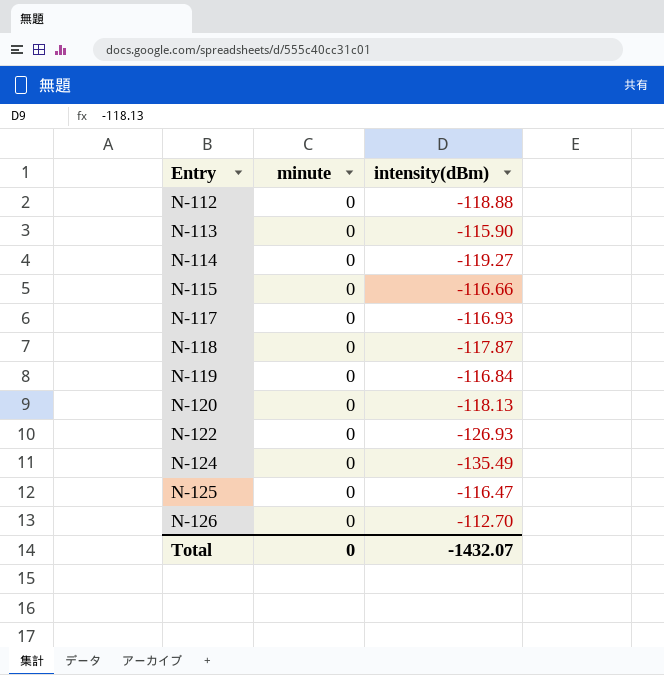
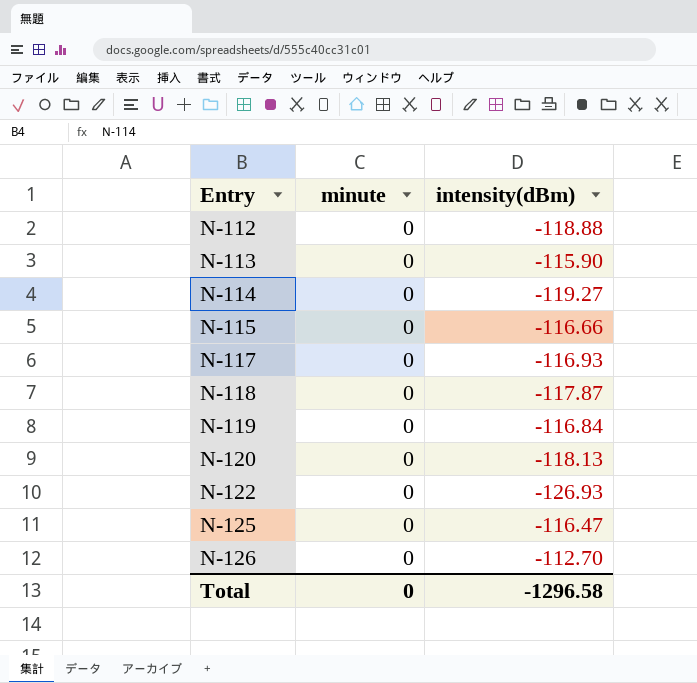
row N-124: 0 | -135.49 -> none
Total | intensity(dBm): -1432.07 -> -1296.58

